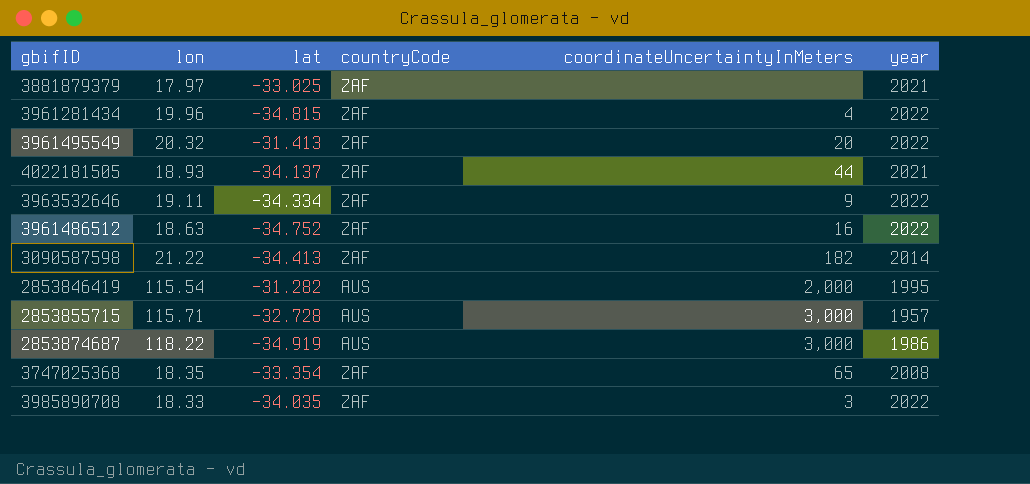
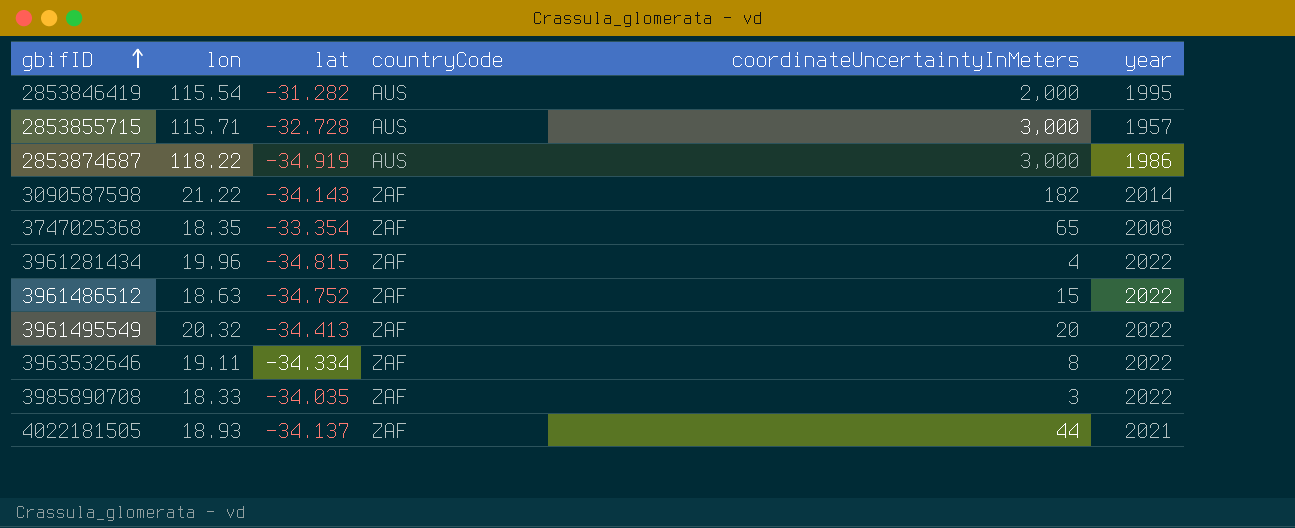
row order: none -> gbifID ascending
row 3881879379: 17.97 | -33.025 | ZAF | none | 2021 -> none
3090587598 | lat: -34.413 -> -34.143
3961486512 | coordinateUncertaintyInMeters: 16 -> 15
3961495549 | lat: -31.413 -> -34.413
3963532646 | coordinateUncertaintyInMeters: 9 -> 8

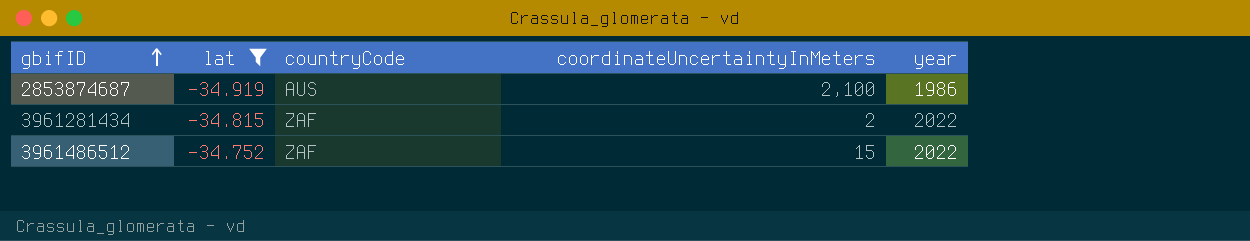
filter: none -> lat <= -34.752
column lon | position: 2 -> none
2853874687 | coordinateUncertaintyInMeters: 3,000 -> 2,100
3961281434 | coordinateUncertaintyInMeters: 4 -> 2

